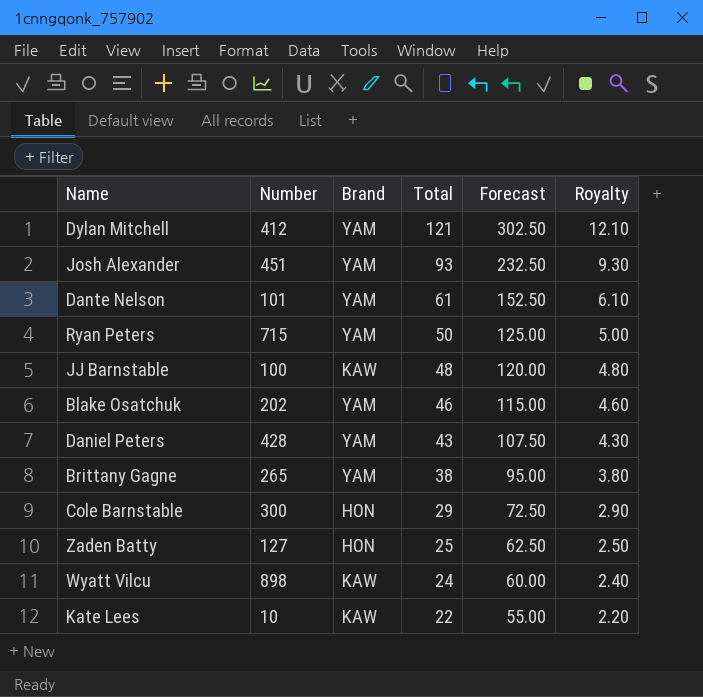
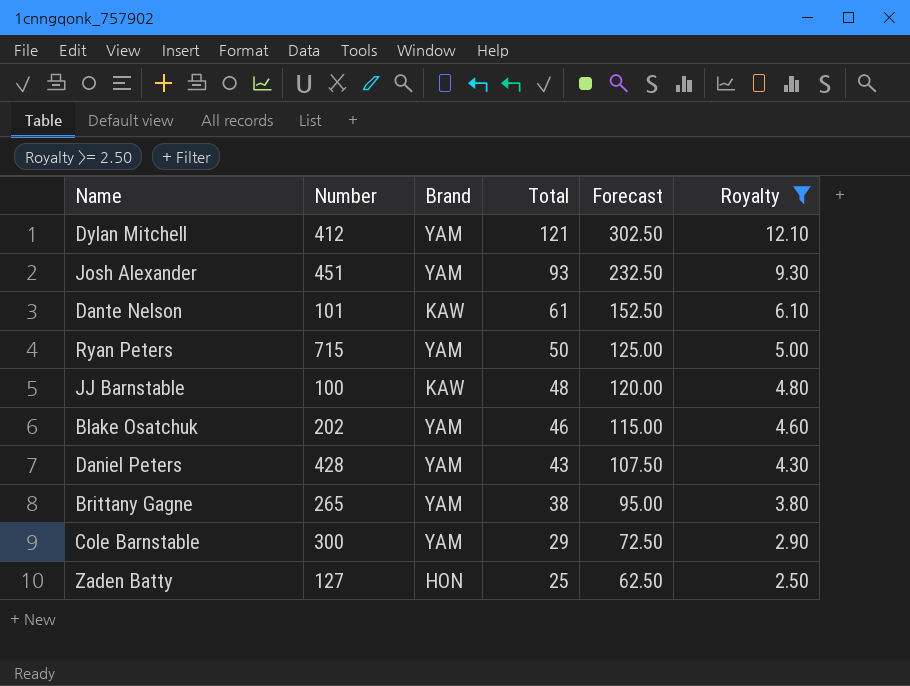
filter: none -> Royalty >= 2.50
Dante Nelson | Brand: YAM -> KAW
Cole Barnstable | Brand: HON -> YAM

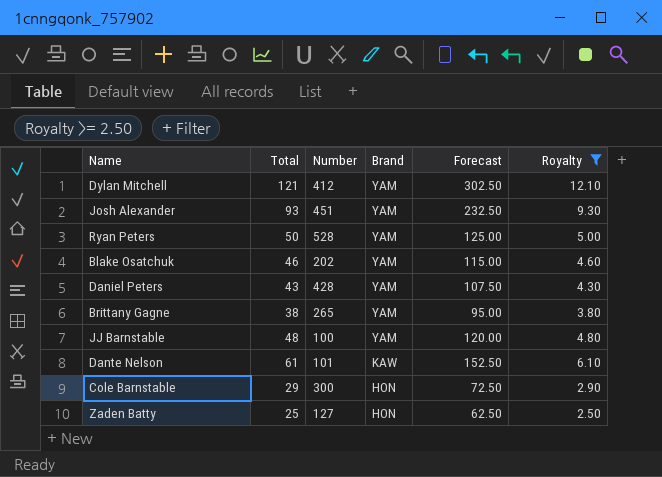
row order: Total descending -> Brand descending
column Total | position: 4 -> 2
Ryan Peters | Number: 715 -> 528
JJ Barnstable | Brand: KAW -> YAM
Cole Barnstable | Brand: YAM -> HON

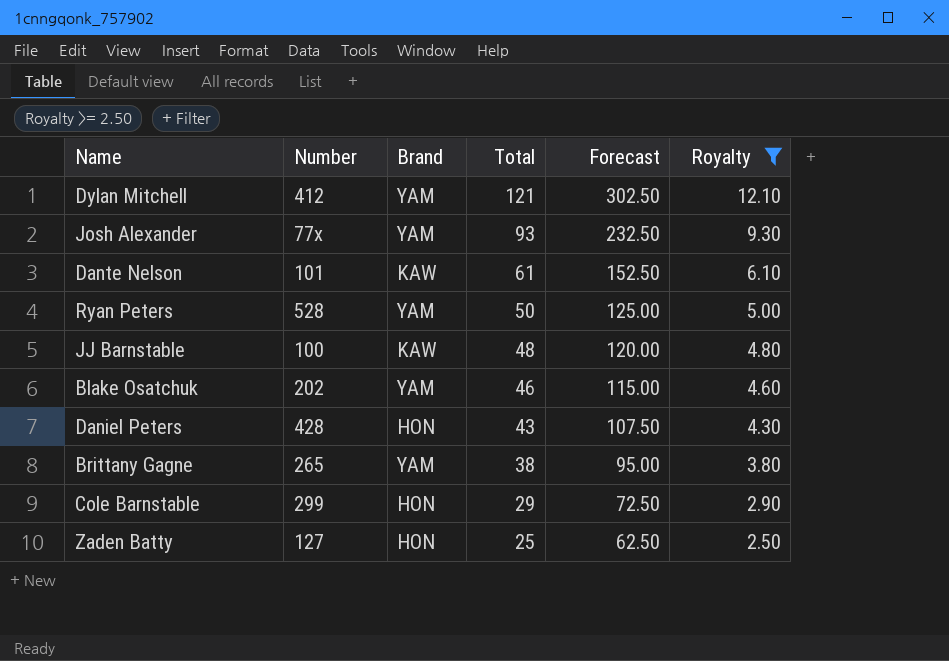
row order: Brand descending -> Total descending
column Total | position: 2 -> 4
Josh Alexander | Number: 451 -> 77x
JJ Barnstable | Brand: YAM -> KAW
Daniel Peters | Brand: YAM -> HON
Cole Barnstable | Number: 300 -> 299

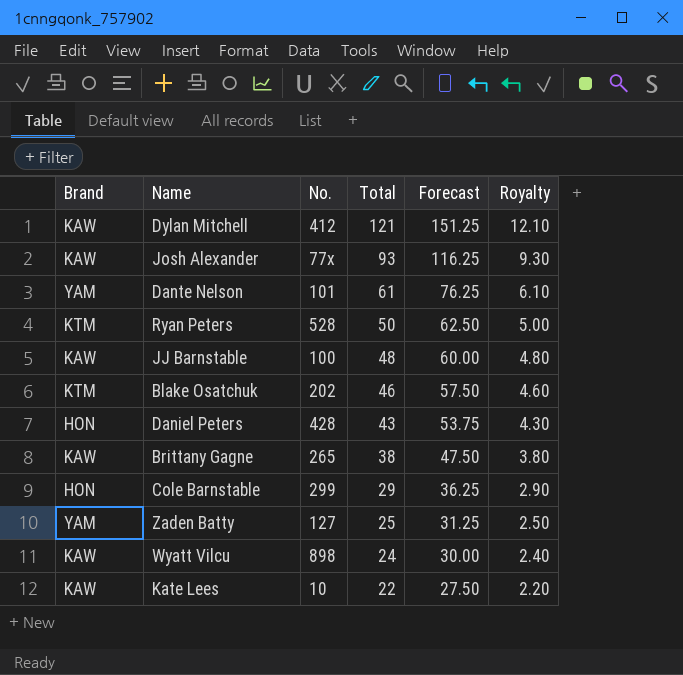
filter: Royalty >= 2.50 -> none
column Brand | position: 3 -> 1
column name: Number -> No.
column Forecast | formula: [Total] * 2.5 -> [Total] * 1.25
Dylan Mitchell | Brand: YAM -> KAW
Josh Alexander | Brand: YAM -> KAW
Dante Nelson | Brand: KAW -> YAM
Ryan Peters | Brand: YAM -> KTM
Blake Osatchuk | Brand: YAM -> KTM
Brittany Gagne | Brand: YAM -> KAW
Zaden Batty | Brand: HON -> YAM

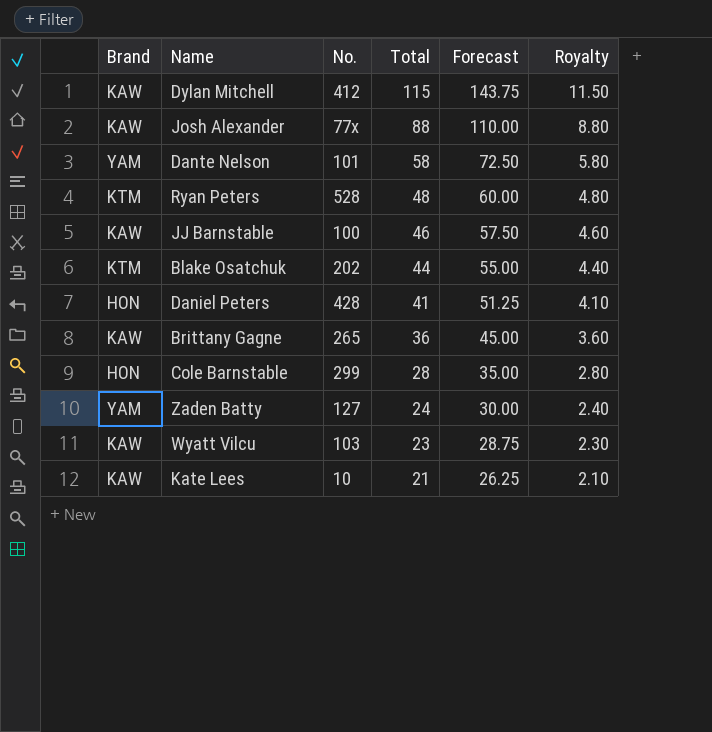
Dylan Mitchell | Total: 121 -> 115
Dylan Mitchell | Forecast: 151.25 -> 143.75
Dylan Mitchell | Royalty: 12.10 -> 11.50
Josh Alexander | Total: 93 -> 88
Josh Alexander | Forecast: 116.25 -> 110.00
Josh Alexander | Royalty: 9.30 -> 8.80
Dante Nelson | Total: 61 -> 58
Dante Nelson | Forecast: 76.25 -> 72.50
Dante Nelson | Royalty: 6.10 -> 5.80
Ryan Peters | Total: 50 -> 48
Ryan Peters | Forecast: 62.50 -> 60.00
Ryan Peters | Royalty: 5.00 -> 4.80
JJ Barnstable | Total: 48 -> 46
JJ Barnstable | Forecast: 60.00 -> 57.50
JJ Barnstable | Royalty: 4.80 -> 4.60
Blake Osatchuk | Total: 46 -> 44
Blake Osatchuk | Forecast: 57.50 -> 55.00
Blake Osatchuk | Royalty: 4.60 -> 4.40
Daniel Peters | Total: 43 -> 41
Daniel Peters | Forecast: 53.75 -> 51.25
Daniel Peters | Royalty: 4.30 -> 4.10
Brittany Gagne | Total: 38 -> 36
Brittany Gagne | Forecast: 47.50 -> 45.00
Brittany Gagne | Royalty: 3.80 -> 3.60
Cole Barnstable | Total: 29 -> 28
Cole Barnstable | Forecast: 36.25 -> 35.00
Cole Barnstable | Royalty: 2.90 -> 2.80
Zaden Batty | Total: 25 -> 24
Zaden Batty | Forecast: 31.25 -> 30.00
Zaden Batty | Royalty: 2.50 -> 2.40
Wyatt Vilcu | No.: 898 -> 103
Wyatt Vilcu | Total: 24 -> 23
Wyatt Vilcu | Forecast: 30.00 -> 28.75
Wyatt Vilcu | Royalty: 2.40 -> 2.30
Kate Lees | Total: 22 -> 21
Kate Lees | Forecast: 27.50 -> 26.25
Kate Lees | Royalty: 2.20 -> 2.10

